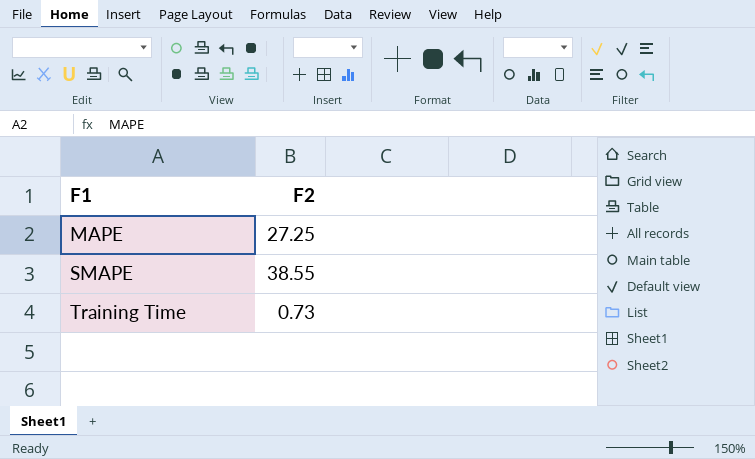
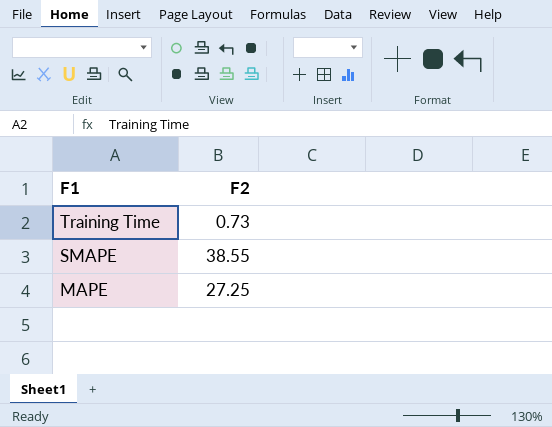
row order: F1 ascending -> F1 descending

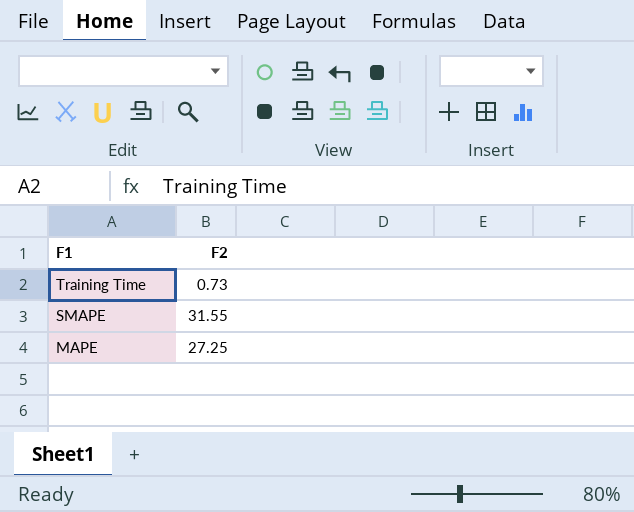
SMAPE | F2: 38.55 -> 31.55

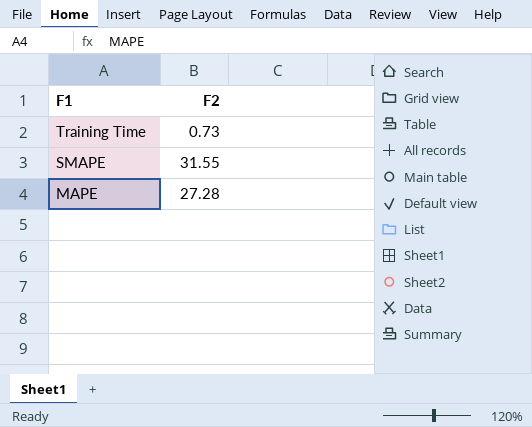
MAPE | F2: 27.25 -> 27.28

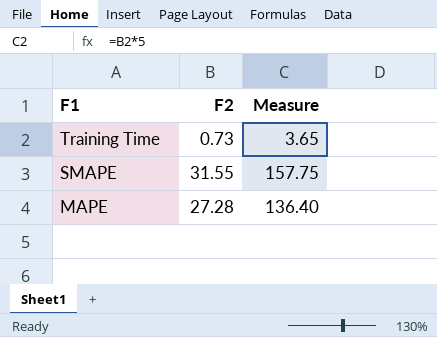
column Measure | formula: none -> [F2] * 5

